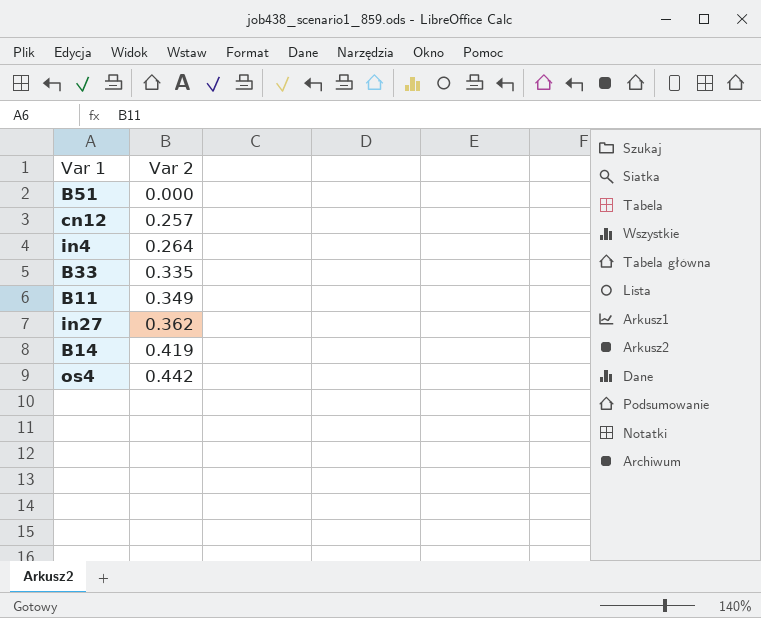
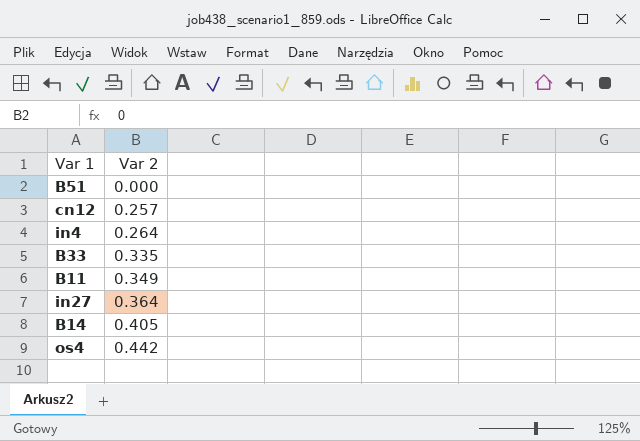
in27 | Var 2: 0.362 -> 0.364
B14 | Var 2: 0.419 -> 0.405

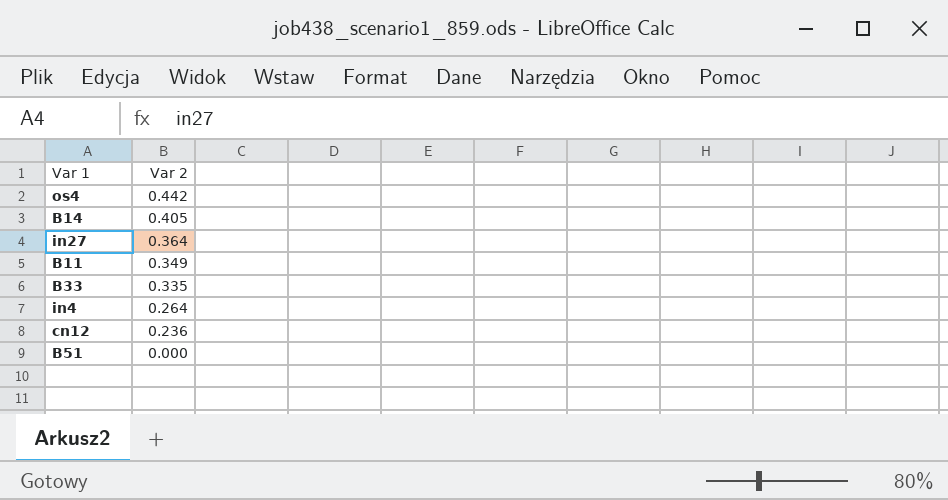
row order: Var 2 ascending -> Var 2 descending
cn12 | Var 2: 0.257 -> 0.236

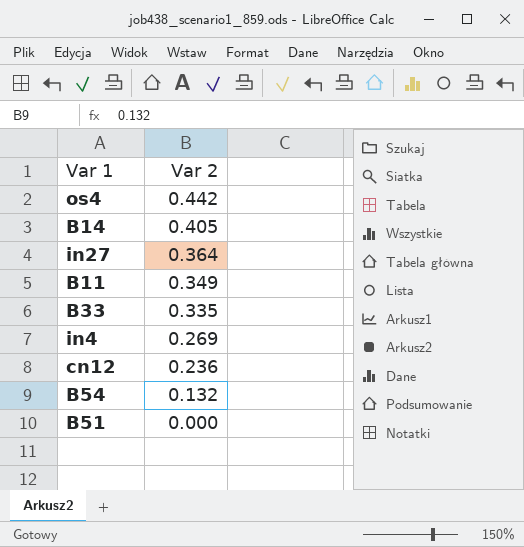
in4 | Var 2: 0.264 -> 0.269
row B54: none -> 0.132

